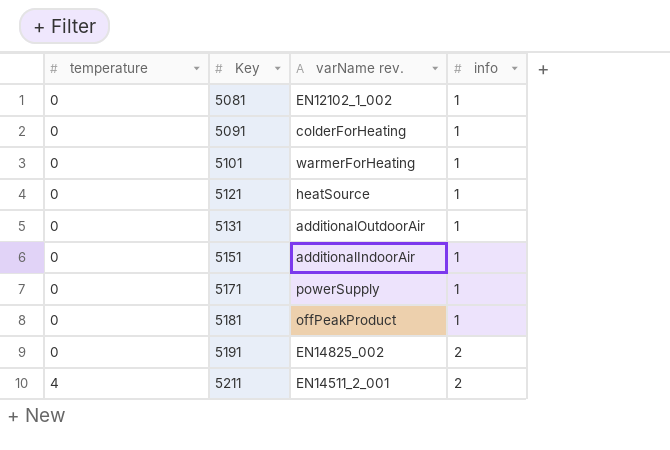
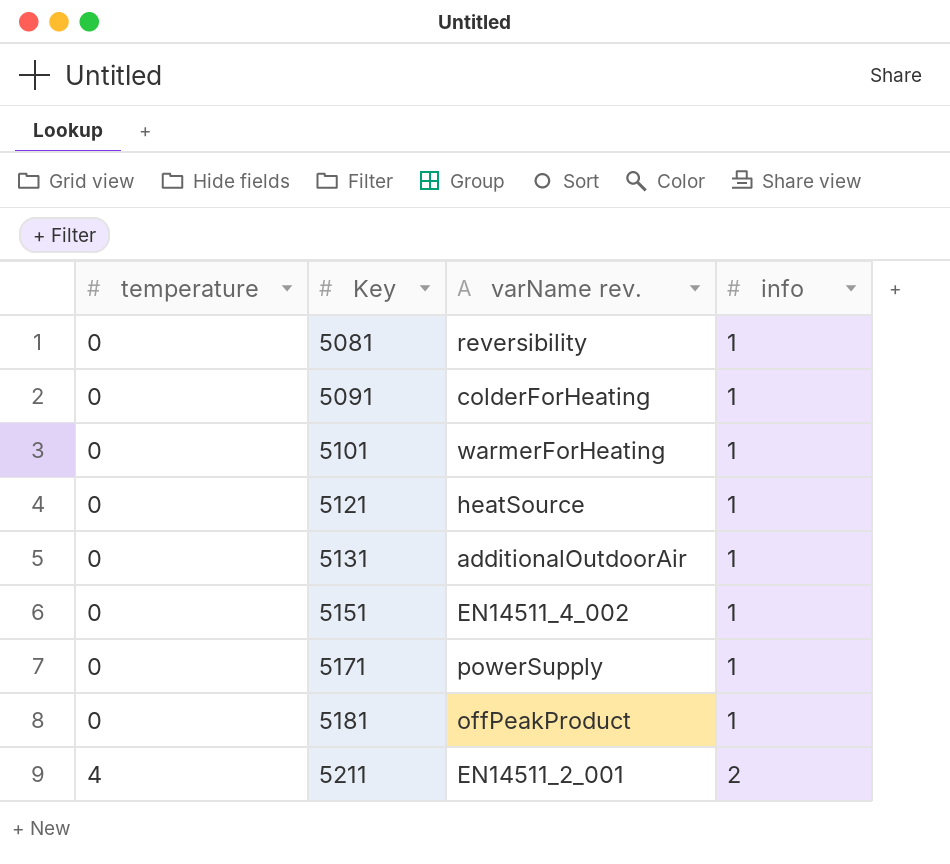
row 5191: 0 | EN14825_002 | 2 -> none
5081 | varName rev.: EN12102_1_002 -> reversibility
5151 | varName rev.: additionalIndoorAir -> EN14511_4_002

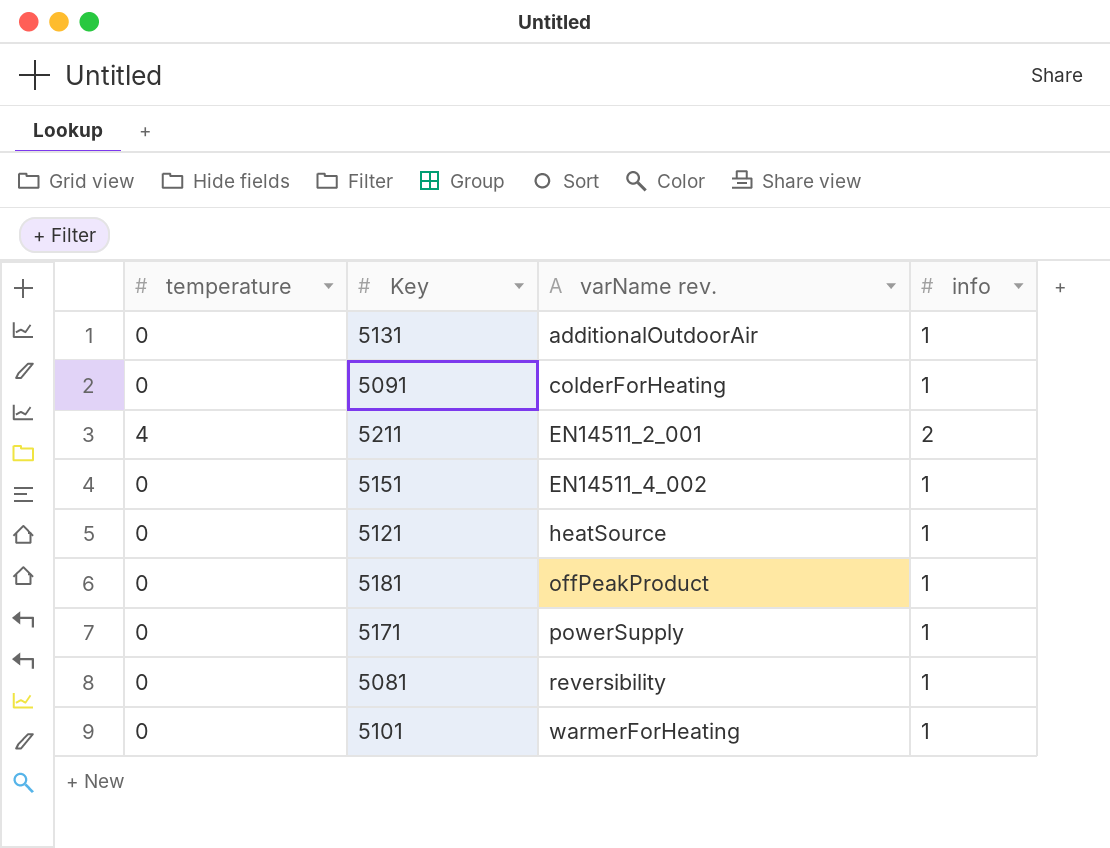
row order: temperature ascending -> varName rev. ascending

